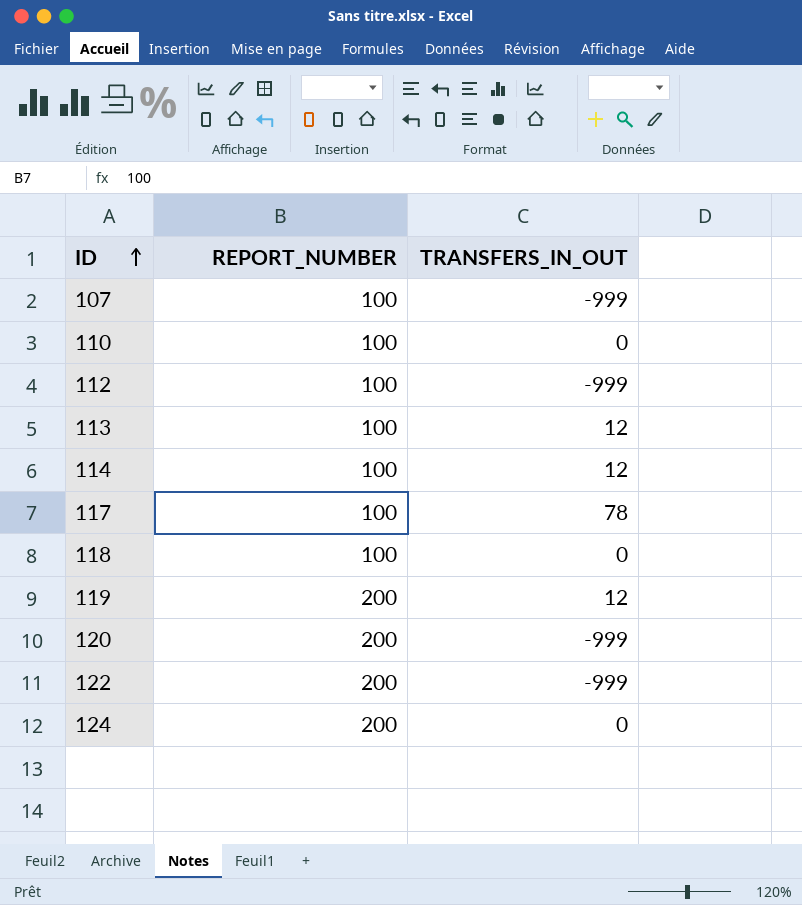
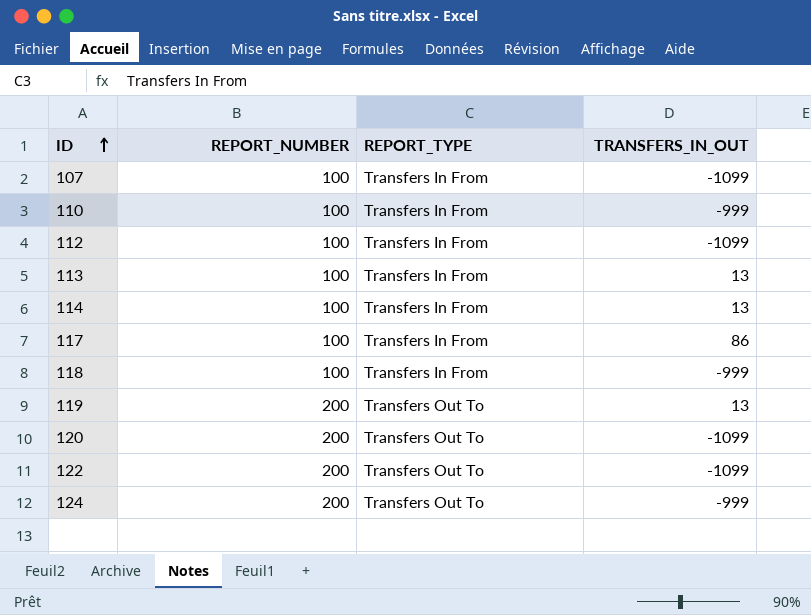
column REPORT_TYPE | position: none -> 3
107 | TRANSFERS_IN_OUT: -999 -> -1099
110 | TRANSFERS_IN_OUT: 0 -> -999
112 | TRANSFERS_IN_OUT: -999 -> -1099
113 | TRANSFERS_IN_OUT: 12 -> 13
114 | TRANSFERS_IN_OUT: 12 -> 13
117 | TRANSFERS_IN_OUT: 78 -> 86
118 | TRANSFERS_IN_OUT: 0 -> -999
119 | TRANSFERS_IN_OUT: 12 -> 13
120 | TRANSFERS_IN_OUT: -999 -> -1099
122 | TRANSFERS_IN_OUT: -999 -> -1099
124 | TRANSFERS_IN_OUT: 0 -> -999

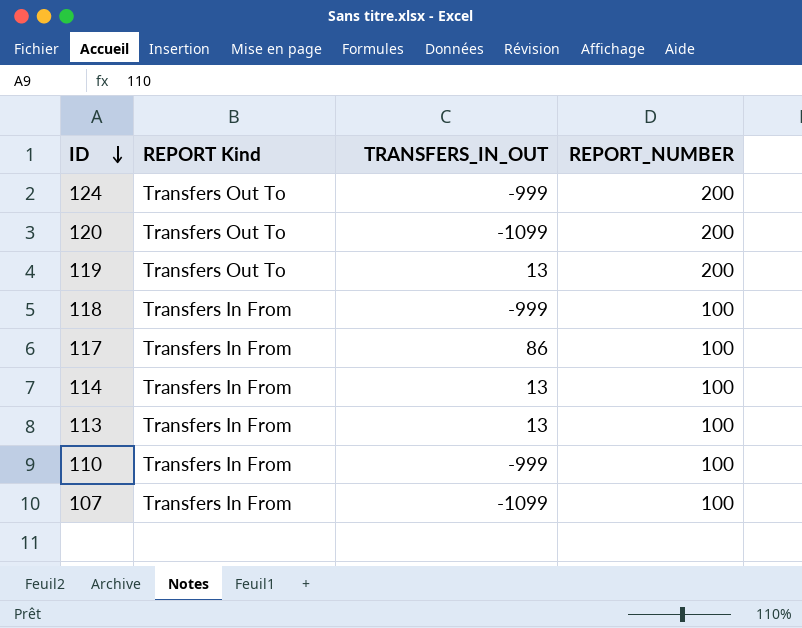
row order: ID ascending -> ID descending
column name: REPORT_TYPE -> REPORT Kind
column REPORT_NUMBER | position: 2 -> 4
row 112: 100 | Transfers In From | -1099 -> none
row 122: 200 | Transfers Out To | -1099 -> none

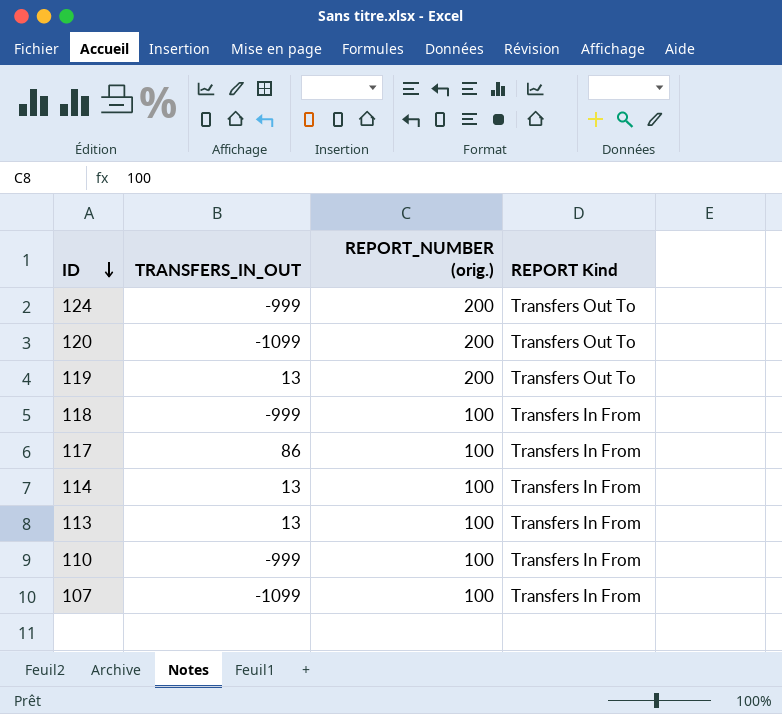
column name: REPORT_NUMBER -> REPORT_NUMBER (orig.)
column REPORT Kind | position: 2 -> 4

